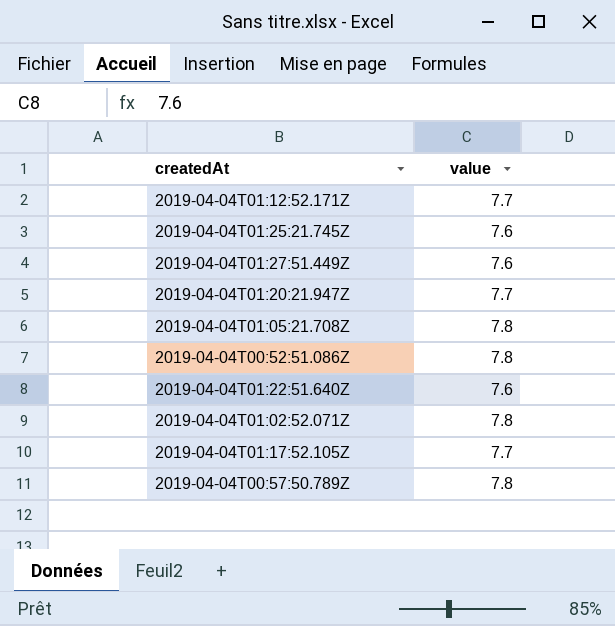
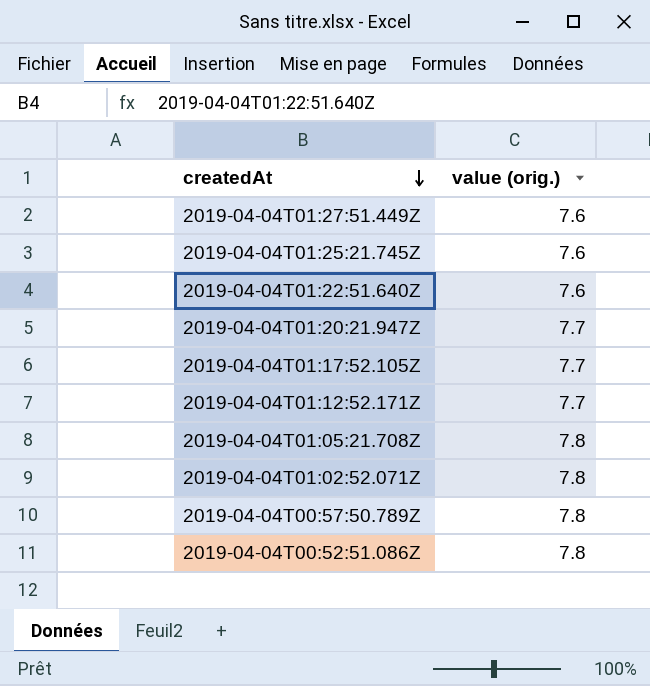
row order: none -> createdAt descending
column name: value -> value (orig.)

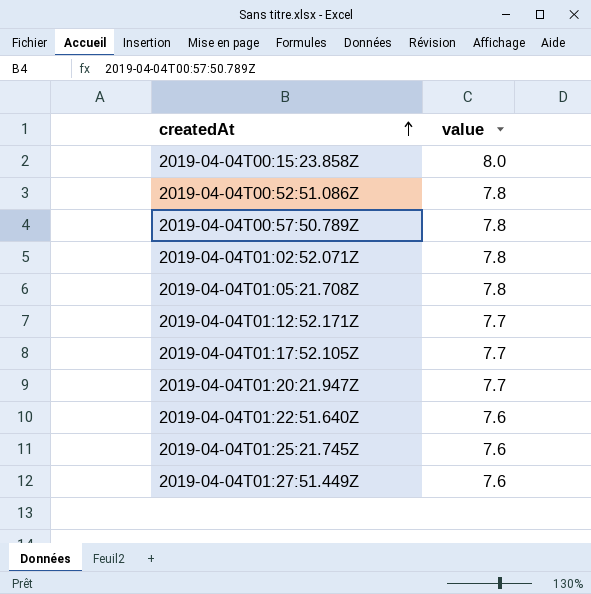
row order: createdAt descending -> createdAt ascending
column name: value (orig.) -> value
row 2019-04-04T00:15:23.858Z: none -> 8.0

